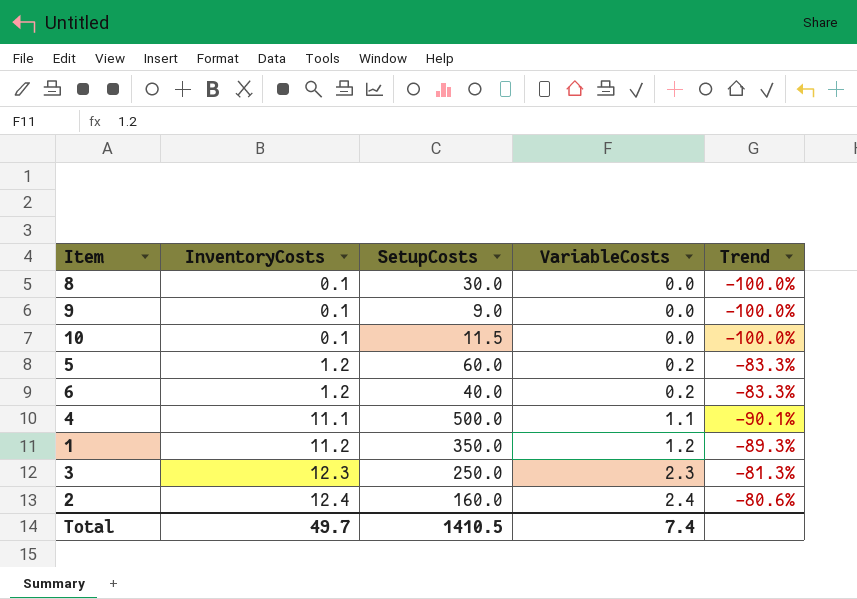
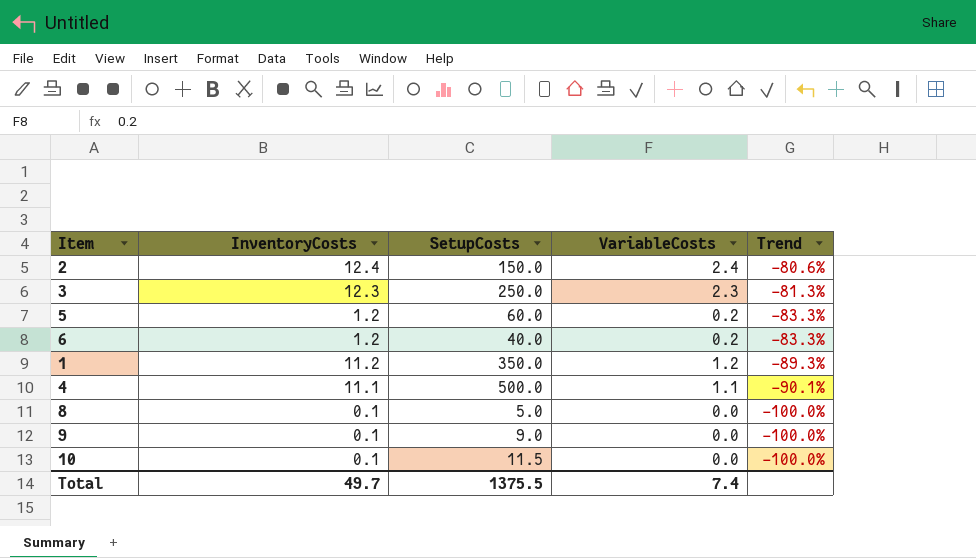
row order: InventoryCosts ascending -> Trend descending
2 | SetupCosts: 160.0 -> 150.0
8 | SetupCosts: 30.0 -> 5.0
Total | SetupCosts: 1410.5 -> 1375.5

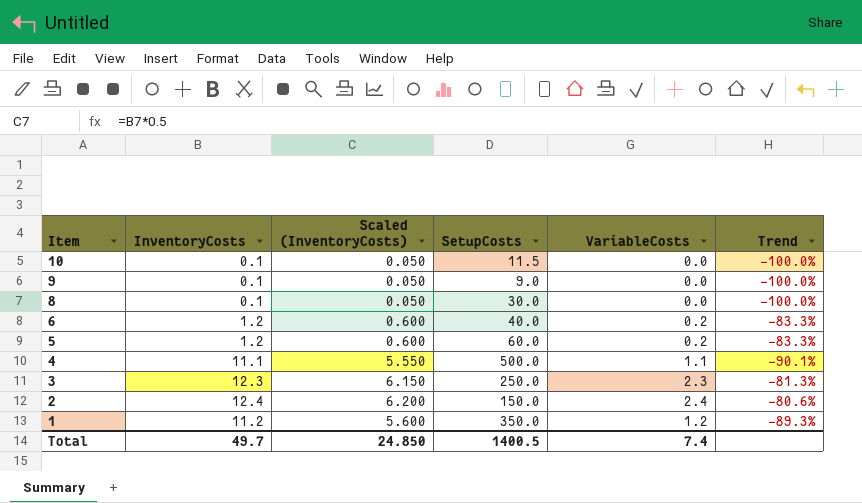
row order: Trend descending -> Item descending
column Scaled (InventoryCosts) | formula: none -> [InventoryCosts] * 0.5
8 | SetupCosts: 5.0 -> 30.0
Total | SetupCosts: 1375.5 -> 1400.5

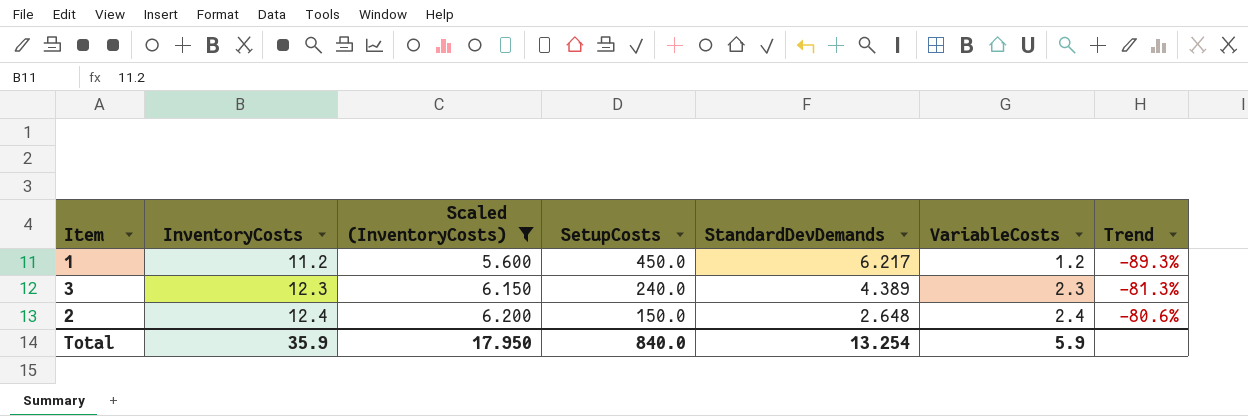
filter: none -> Scaled (InventoryCosts) >= 5.600
row order: Item descending -> InventoryCosts ascending
column StandardDevDemands | position: none -> 5
1 | SetupCosts: 350.0 -> 450.0
3 | SetupCosts: 250.0 -> 240.0
Total | InventoryCosts: 49.7 -> 35.9
Total | Scaled (InventoryCosts): 24.850 -> 17.950
Total | SetupCosts: 1400.5 -> 840.0
Total | VariableCosts: 7.4 -> 5.9

